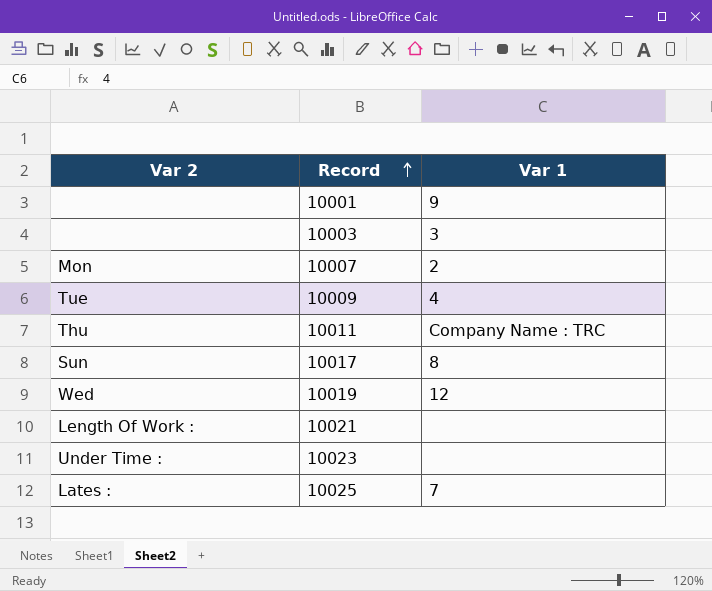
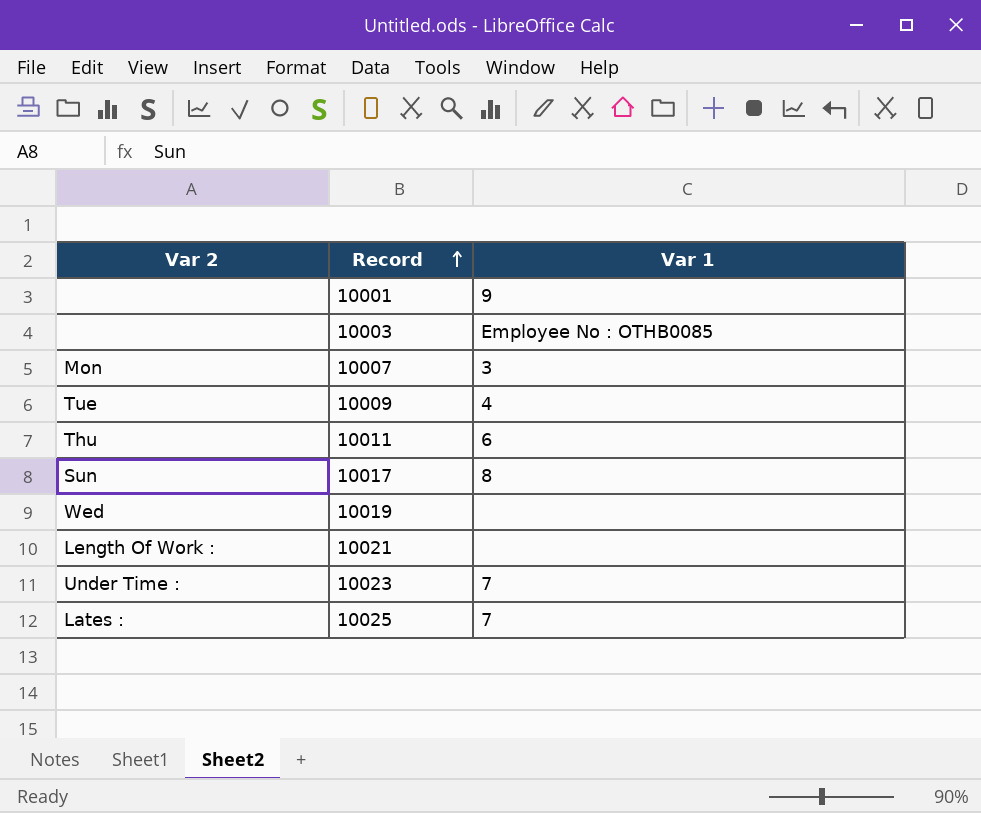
10003 | Var 1: 3 -> Employee No : OTHB0085
10007 | Var 1: 2 -> 3
10011 | Var 1: Company Name : TRC -> 6
10019 | Var 1: 12 -> none
10023 | Var 1: none -> 7

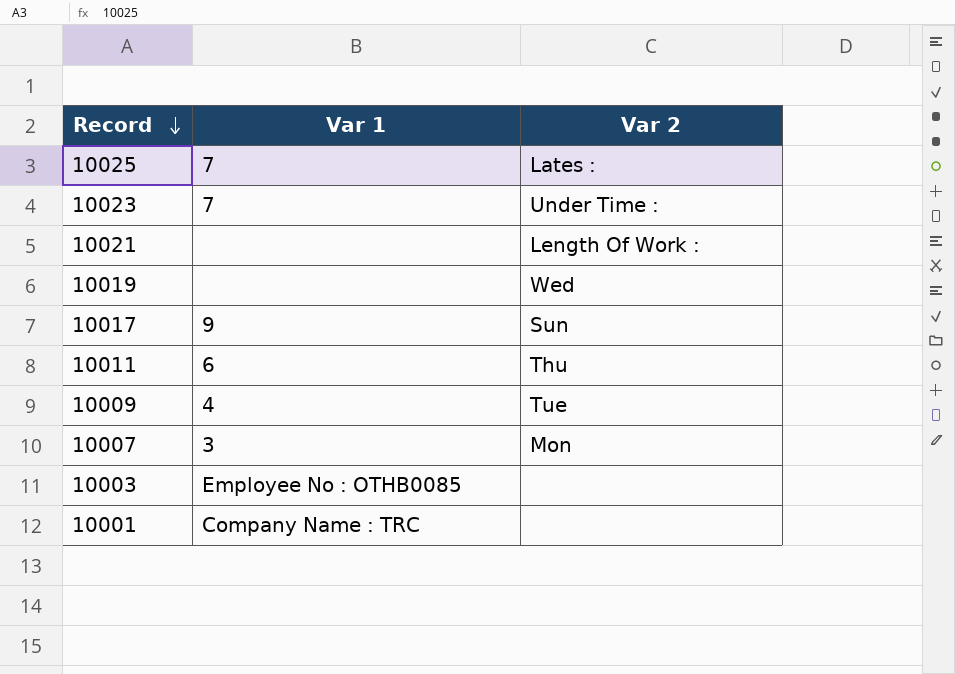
row order: Record ascending -> Record descending
column Var 2 | position: 1 -> 3
10017 | Var 1: 8 -> 9
10001 | Var 1: 9 -> Company Name : TRC

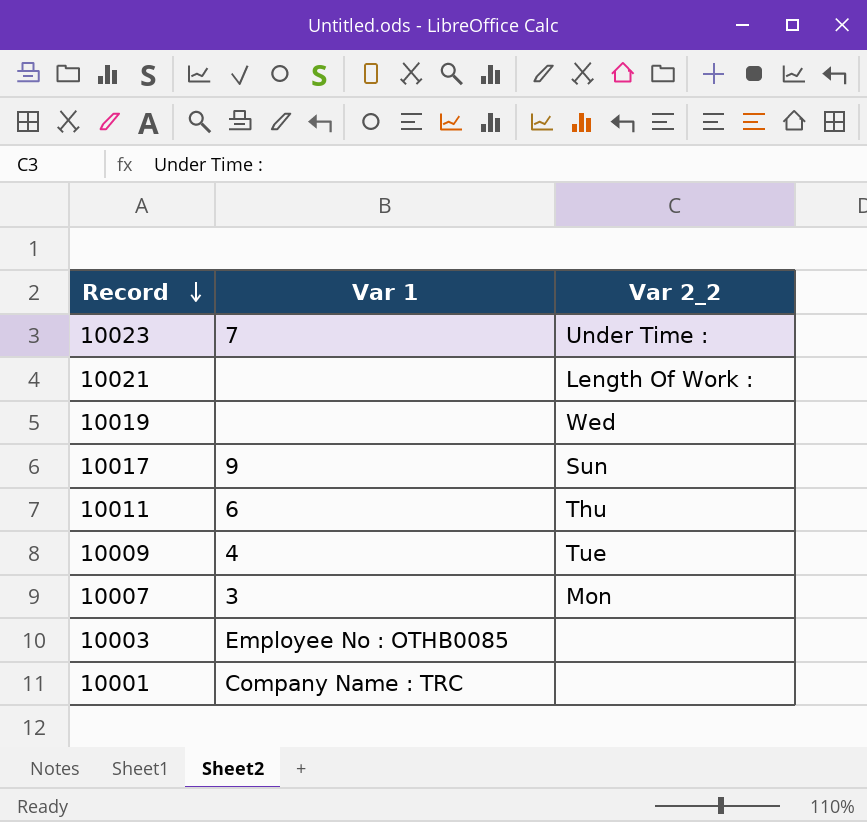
column name: Var 2 -> Var 2_2
row 10025: 7 | Lates : -> none

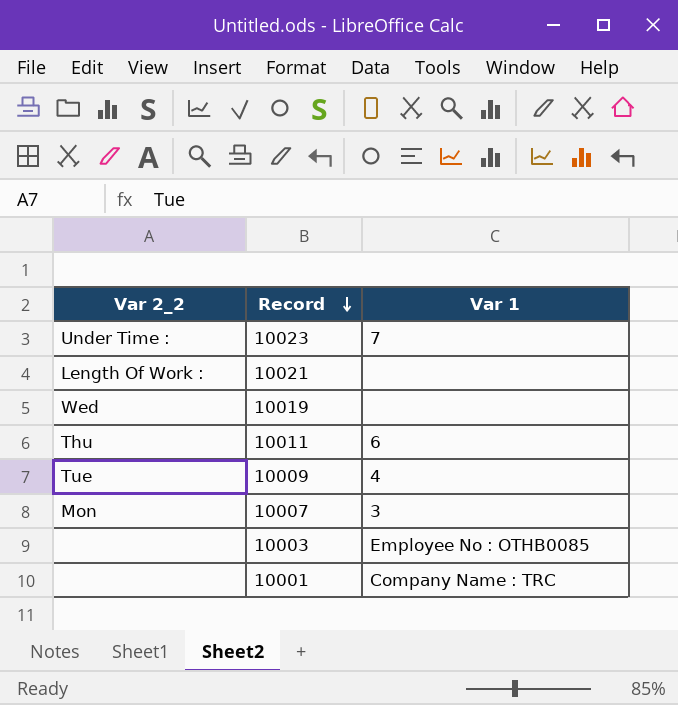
column Var 2_2 | position: 3 -> 1
row 10017: 9 | Sun -> none

